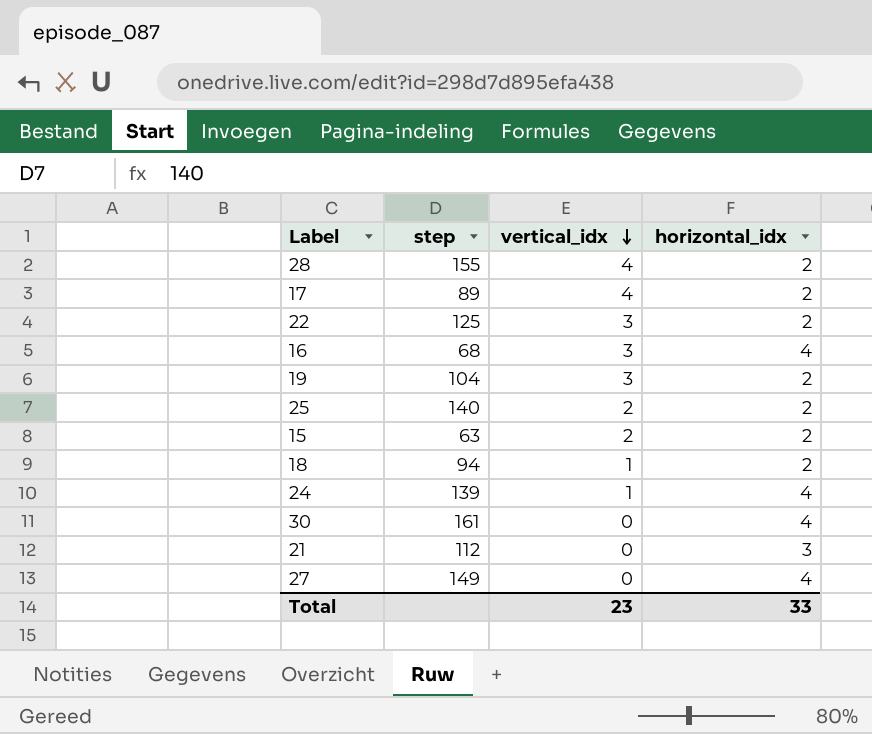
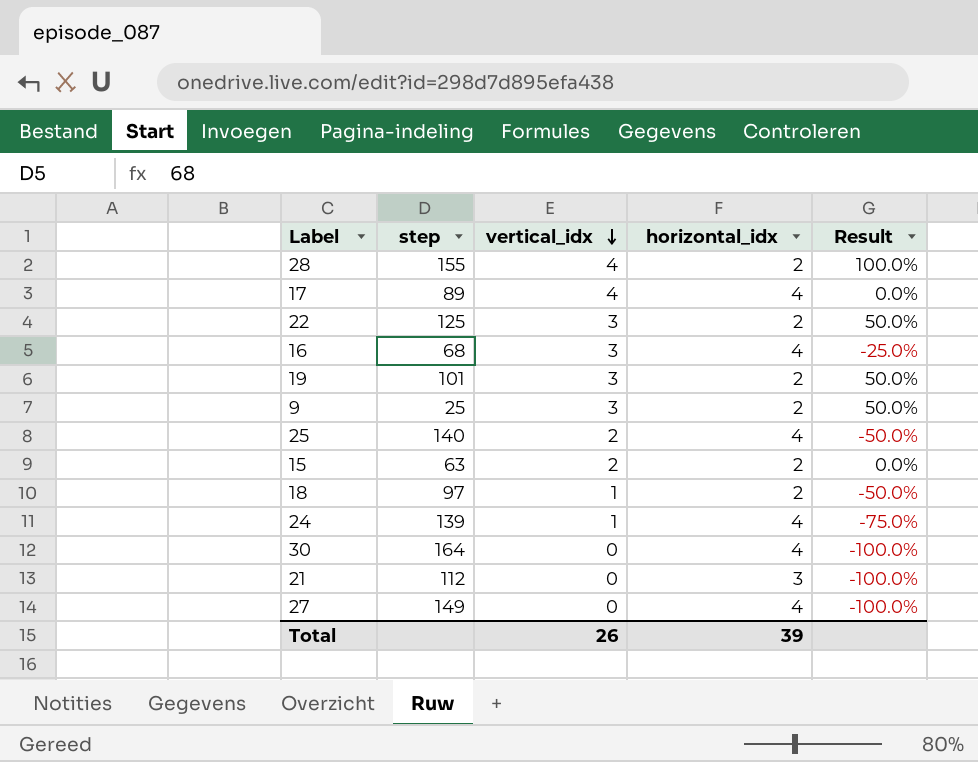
column Result | formula: none -> ([vertical_idx] - [horizontal_idx]) / [horizontal_idx]
17 | horizontal_idx: 2 -> 4
19 | step: 104 -> 101
row 9: none -> 25 | 3 | 2 | 50.0%
25 | horizontal_idx: 2 -> 4
18 | step: 94 -> 97
30 | step: 161 -> 164
Total | vertical_idx: 23 -> 26
Total | horizontal_idx: 33 -> 39

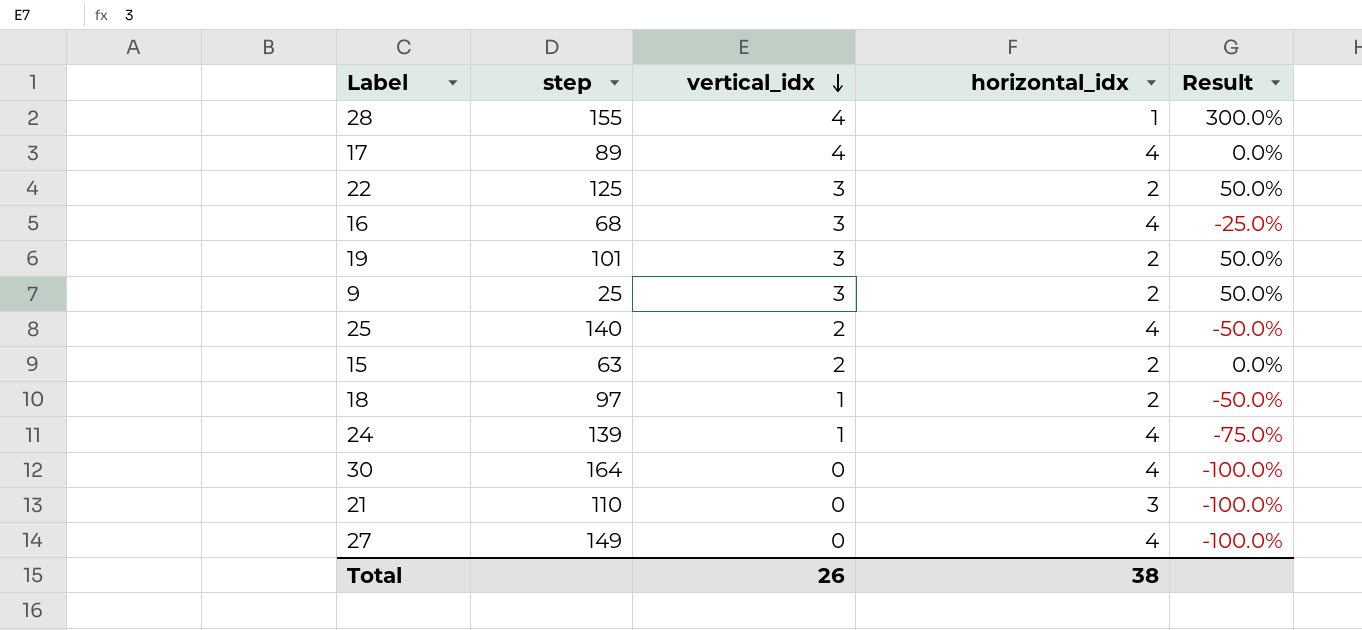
28 | horizontal_idx: 2 -> 1
28 | Result: 100.0% -> 300.0%
21 | step: 112 -> 110
Total | horizontal_idx: 39 -> 38

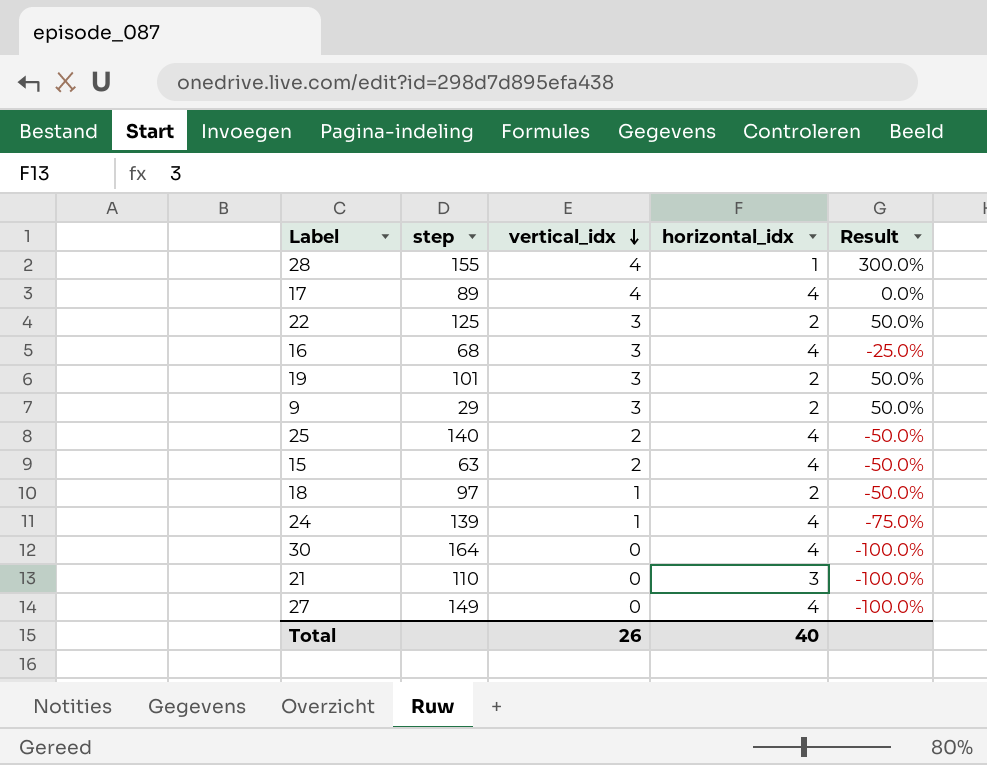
9 | step: 25 -> 29
15 | horizontal_idx: 2 -> 4
15 | Result: 0.0% -> -50.0%
Total | horizontal_idx: 38 -> 40

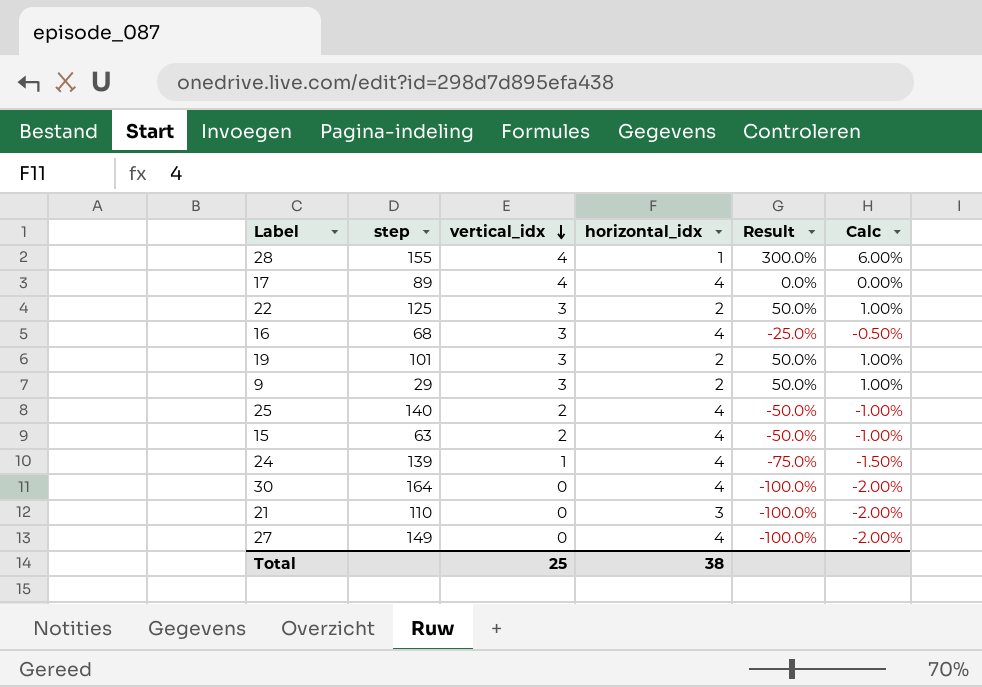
column Calc | formula: none -> [Result] * 0.02
row 18: 97 | 1 | 2 | -50.0% -> none
Total | vertical_idx: 26 -> 25
Total | horizontal_idx: 40 -> 38

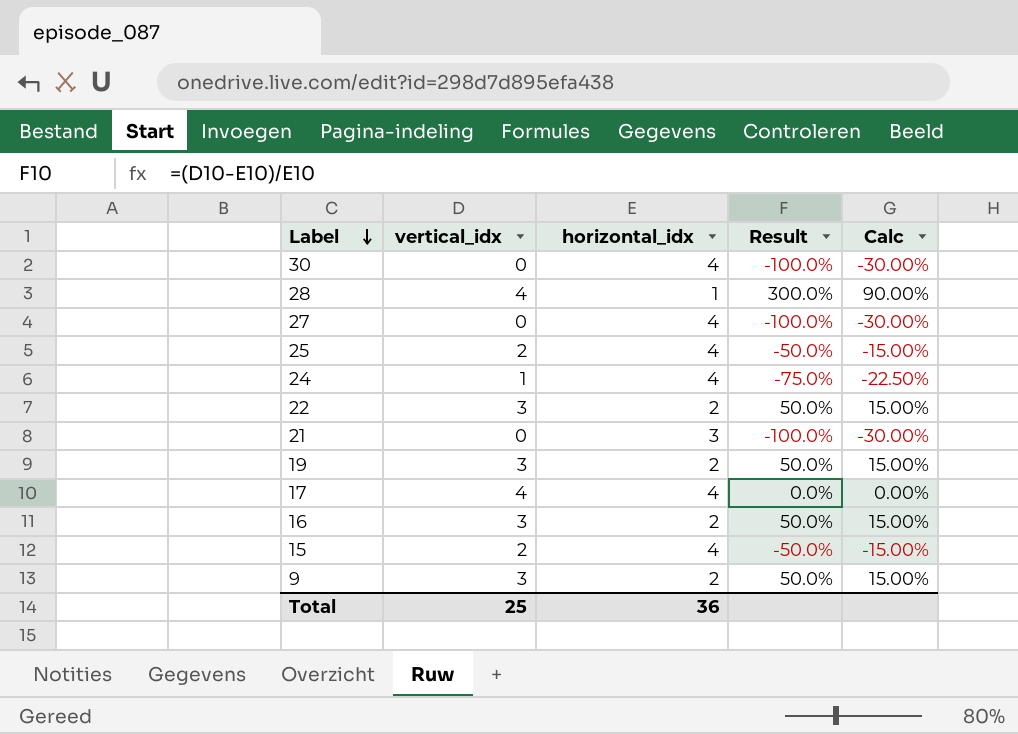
row order: vertical_idx descending -> Label descending
column step | position: 2 -> none
column Calc | formula: [Result] * 0.02 -> [Result] * 0.3
16 | horizontal_idx: 4 -> 2
16 | Result: -25.0% -> 50.0%
Total | horizontal_idx: 38 -> 36

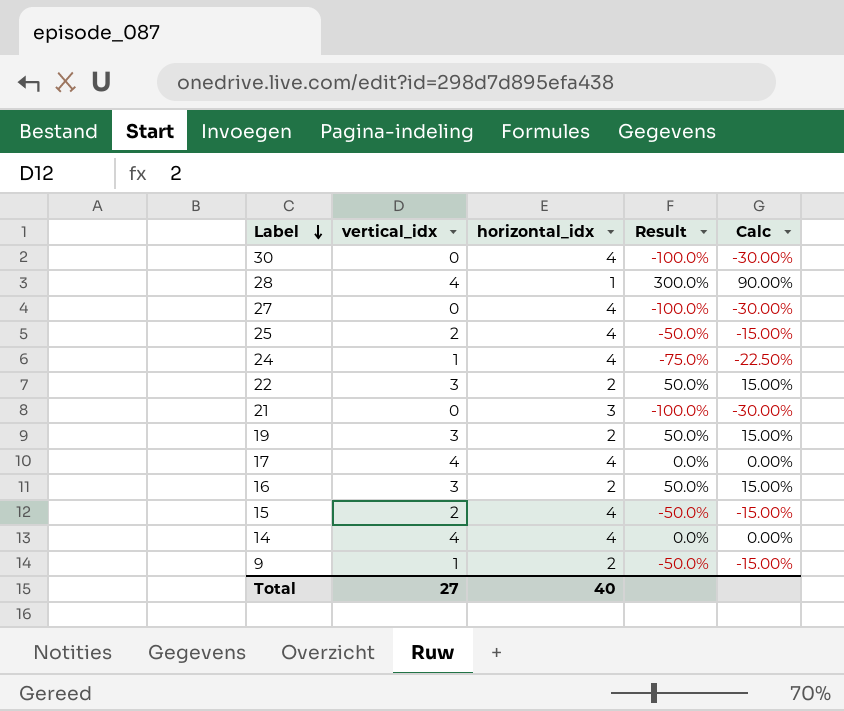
row 14: none -> 4 | 4 | 0.0% | 0.00%
9 | vertical_idx: 3 -> 1
9 | Result: 50.0% -> -50.0%
9 | Calc: 15.00% -> -15.00%
Total | vertical_idx: 25 -> 27
Total | horizontal_idx: 36 -> 40

